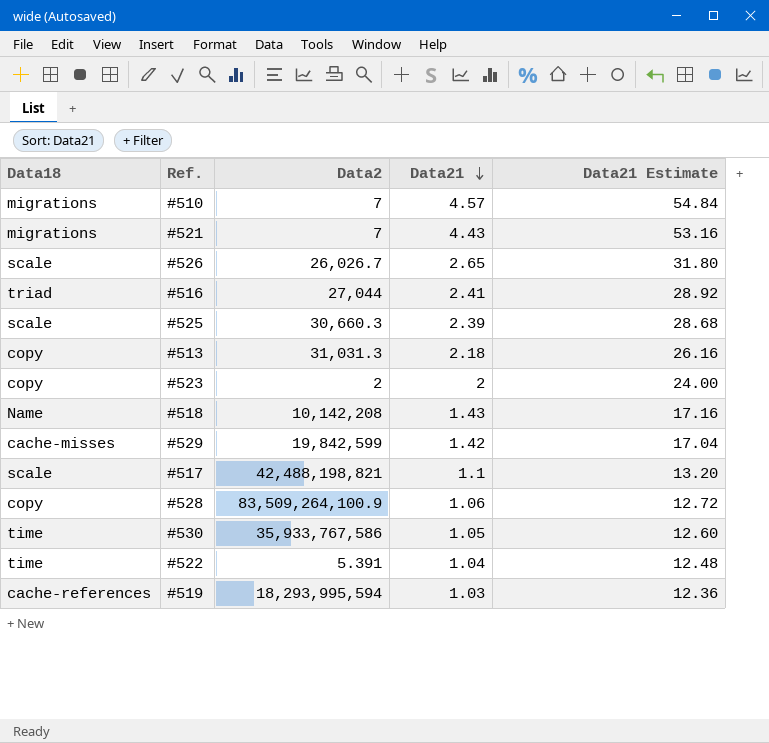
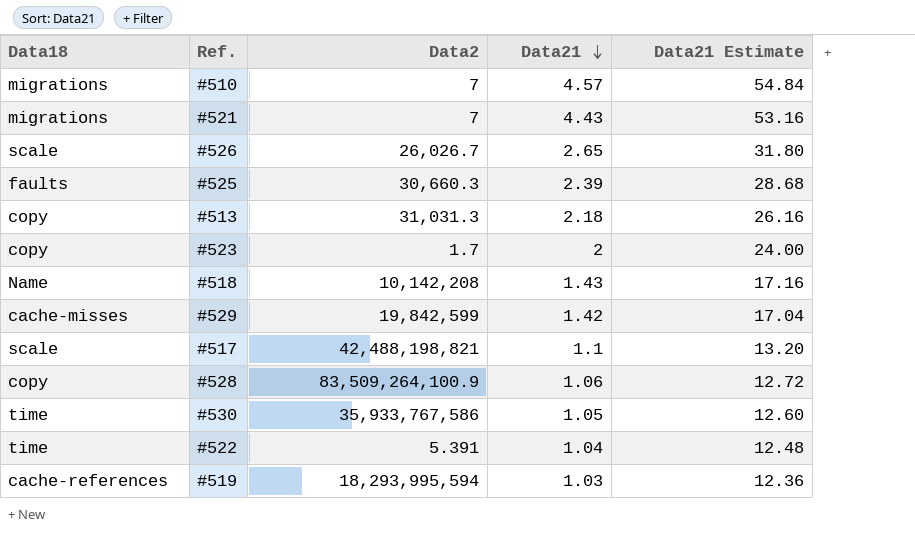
row #516: triad | 27,044 | 2.41 | 28.92 -> none
#525 | Data18: scale -> faults
#523 | Data2: 2 -> 1.7

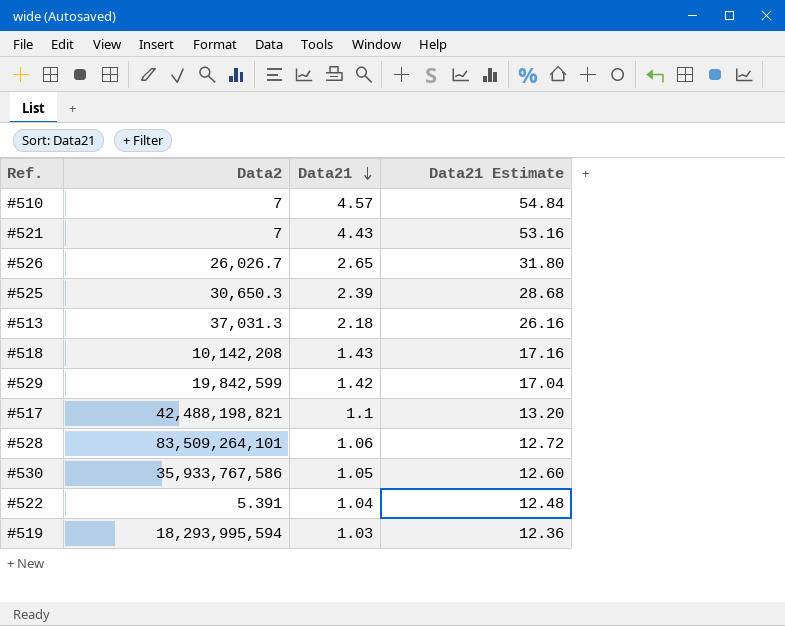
column Data18 | position: 1 -> none
row #523: copy | 1.7 | 2 | 24.00 -> none
#525 | Data2: 30,660.3 -> 30,650.3
#513 | Data2: 31,031.3 -> 37,031.3
#528 | Data2: 83,509,264,100.9 -> 83,509,264,101

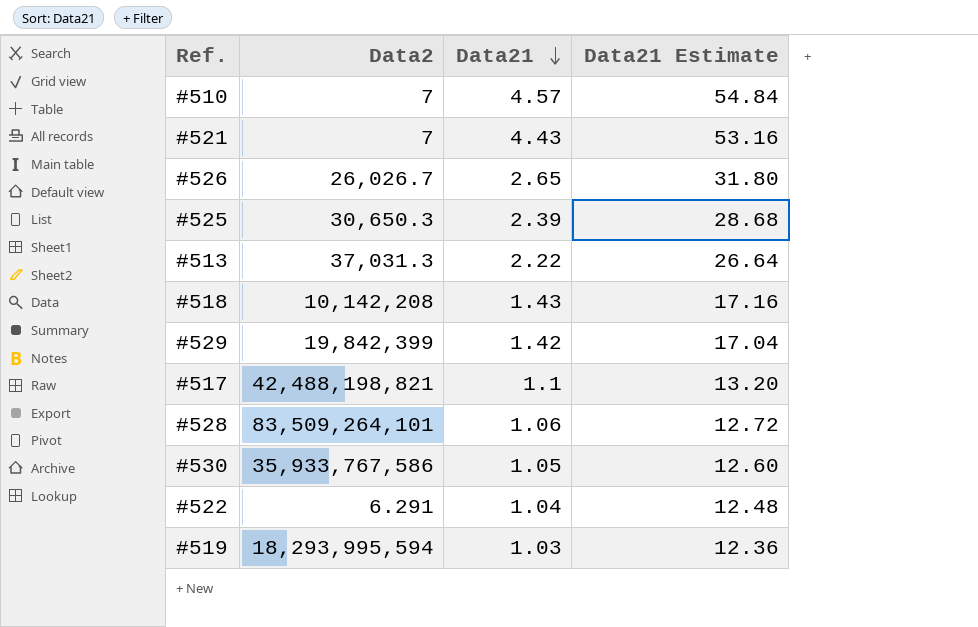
#513 | Data21: 2.18 -> 2.22
#513 | Data21 Estimate: 26.16 -> 26.64
#529 | Data2: 19,842,599 -> 19,842,399
#522 | Data2: 5.391 -> 6.291

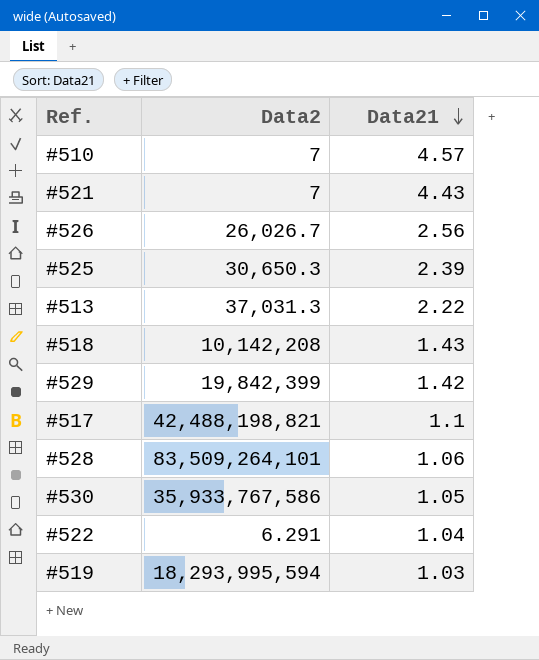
column Data21 Estimate | formula: [Data21] * 12 -> none
#526 | Data21: 2.65 -> 2.56

